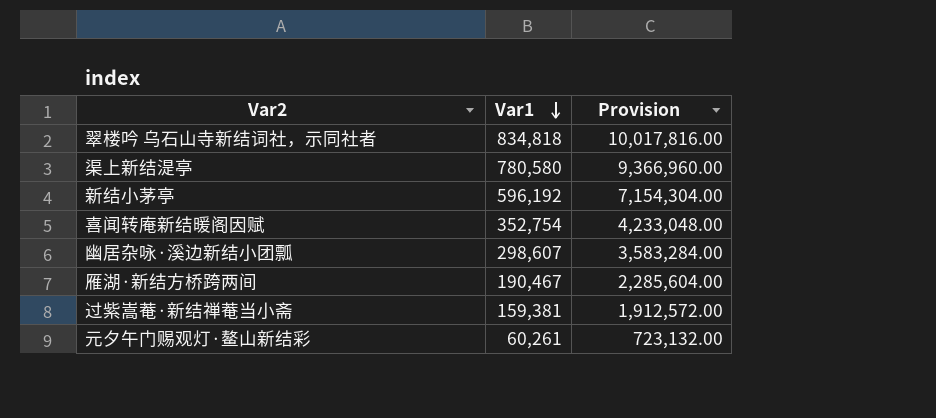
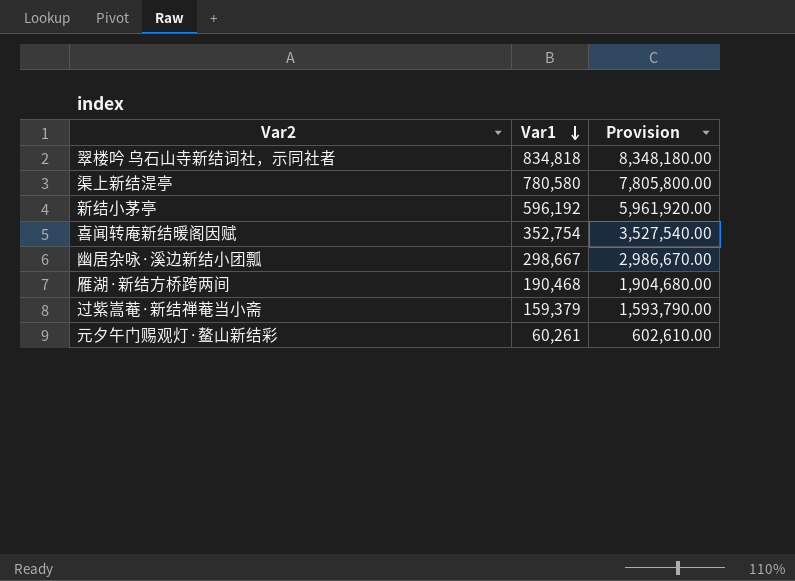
column Provision | formula: [Var1] * 12 -> [Var1] * 10
幽居杂咏·溪边新结小团瓢 | Var1: 298,607 -> 298,667
雁湖·新结方桥跨两间 | Var1: 190,467 -> 190,468
过紫嵩菴·新结禅菴当小斋 | Var1: 159,381 -> 159,379

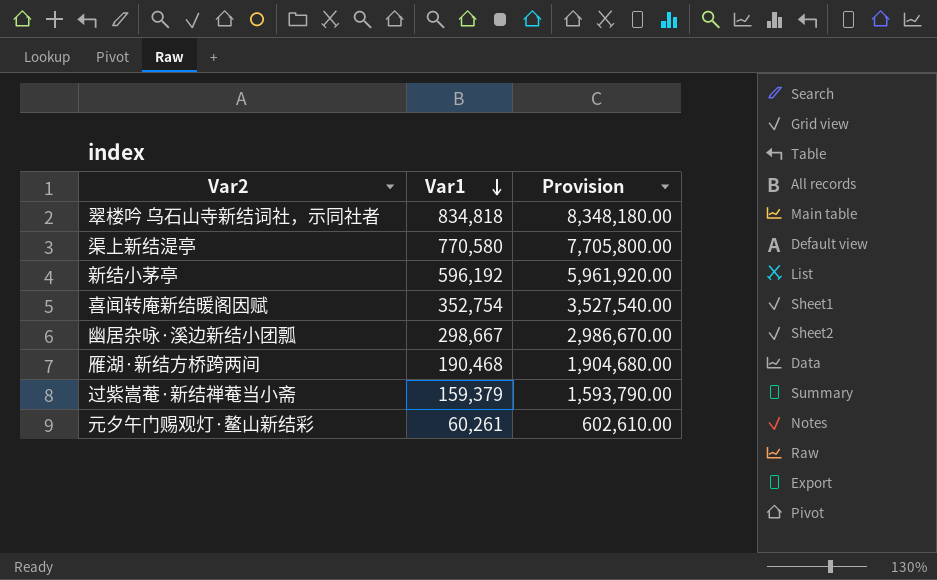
渠上新结湜亭 | Var1: 780,580 -> 770,580
渠上新结湜亭 | Provision: 7,805,800.00 -> 7,705,800.00

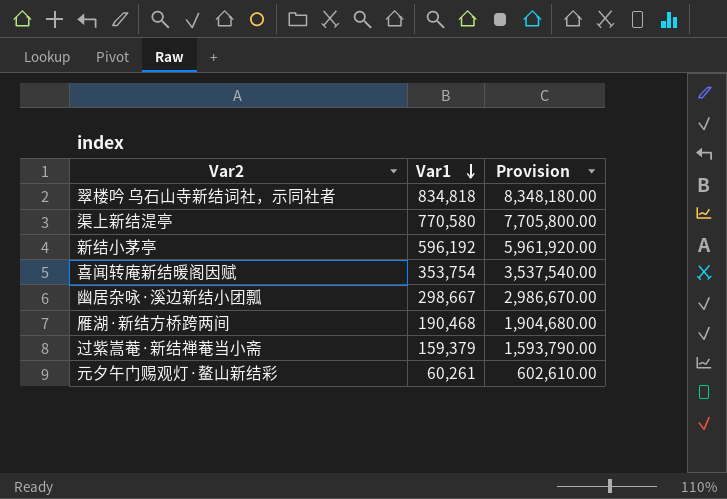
喜闻转庵新结暖阁因赋 | Var1: 352,754 -> 353,754
喜闻转庵新结暖阁因赋 | Provision: 3,527,540.00 -> 3,537,540.00

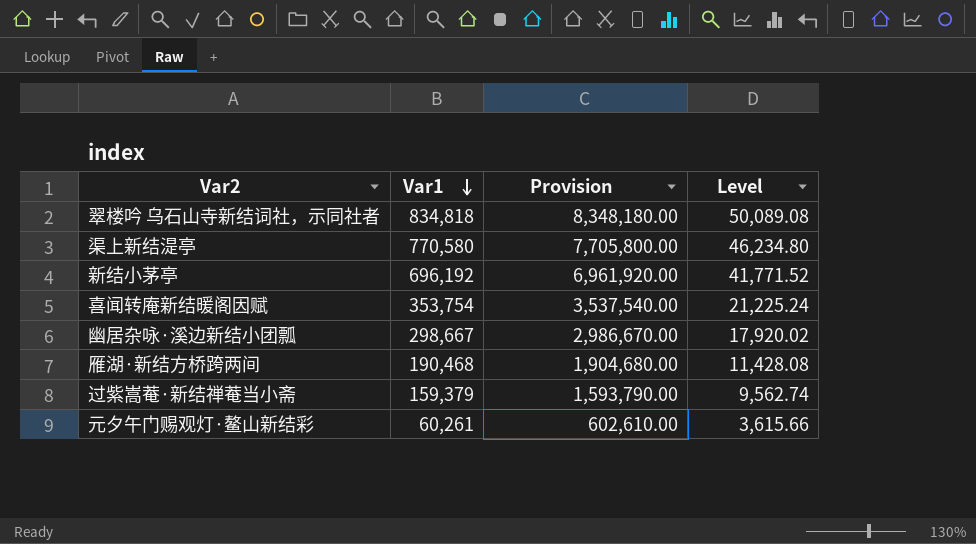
column Level | formula: none -> [Var1] * 0.06
新结小茅亭 | Var1: 596,192 -> 696,192
新结小茅亭 | Provision: 5,961,920.00 -> 6,961,920.00

